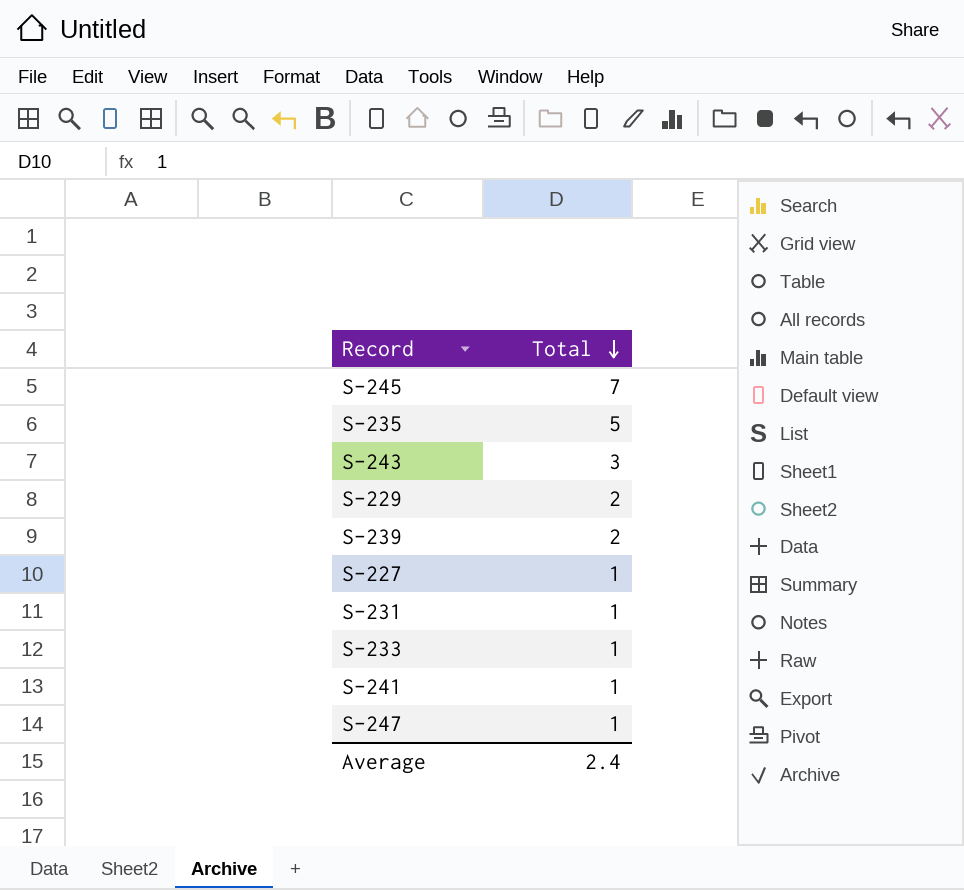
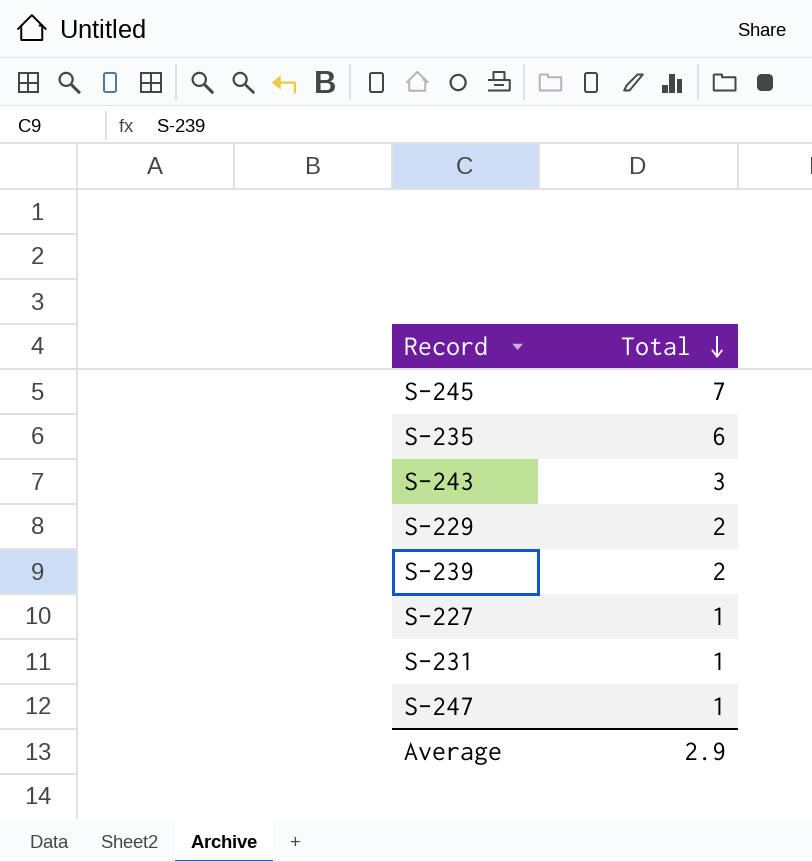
row S-233: 1 -> none
row S-241: 1 -> none
S-235 | Total: 5 -> 6
Average | Total: 2.4 -> 2.9

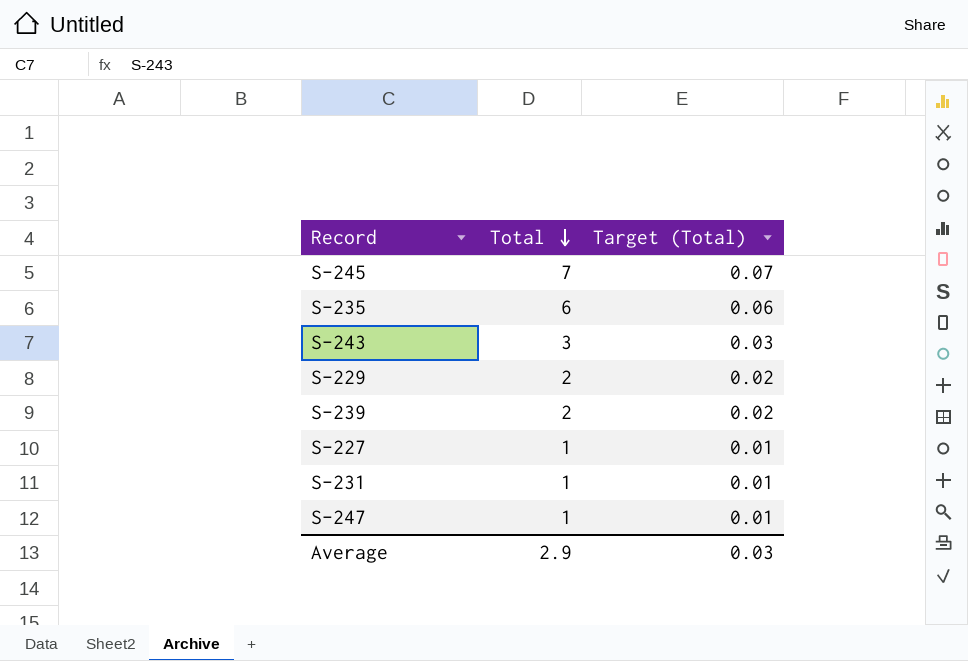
column Target (Total) | formula: none -> [Total] * 0.01

